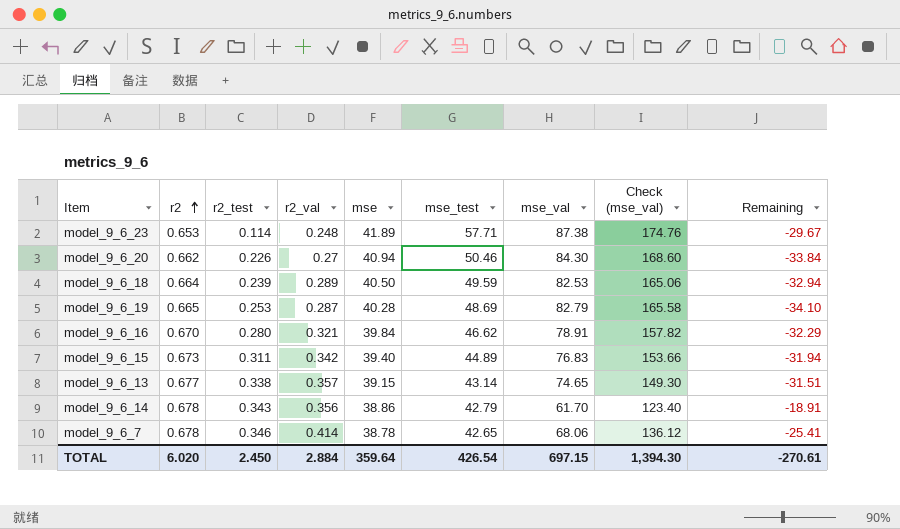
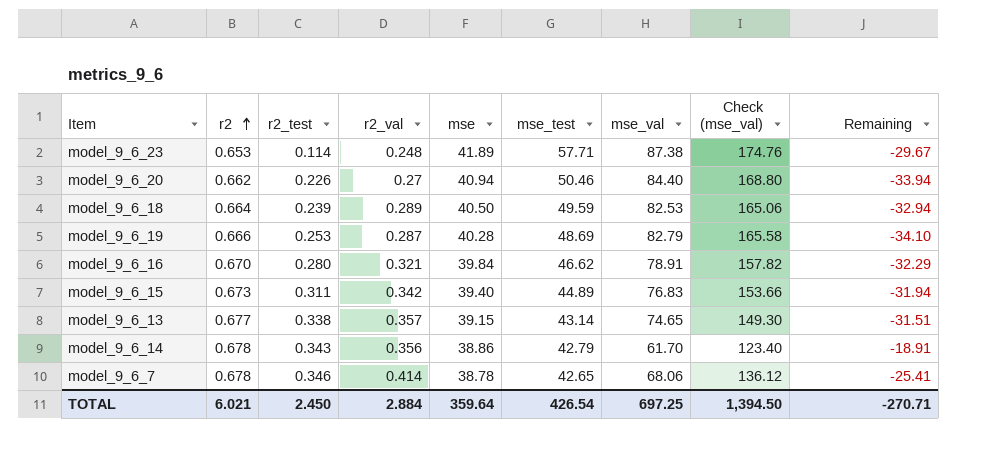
model_9_6_20 | mse_val: 84.30 -> 84.40
model_9_6_20 | Check (mse_val): 168.60 -> 168.80
model_9_6_20 | Remaining: -33.84 -> -33.94
model_9_6_19 | r2: 0.665 -> 0.666
TOTAL | r2: 6.020 -> 6.021
TOTAL | mse_val: 697.15 -> 697.25
TOTAL | Check (mse_val): 1,394.30 -> 1,394.50
TOTAL | Remaining: -270.61 -> -270.71

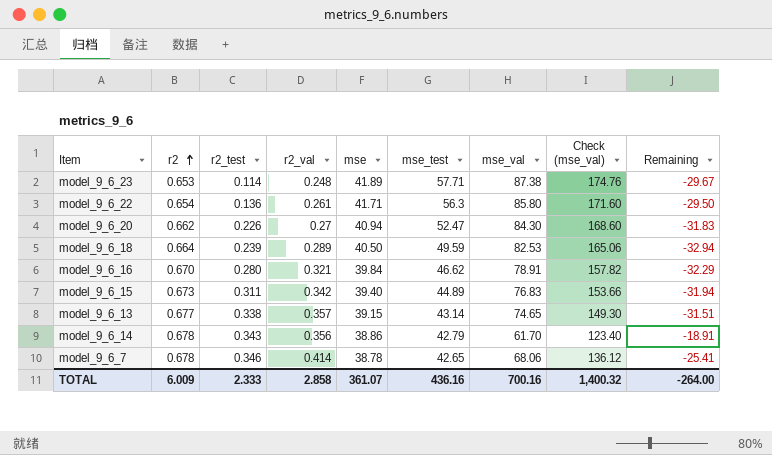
row model_9_6_19: 0.666 | 0.253 | 0.287 | 40.28 | 48.69 | 82.79 | 165.58 | -34.10 -> none
row model_9_6_22: none -> 0.654 | 0.136 | 0.261 | 41.71 | 56.3 | 85.80 | 171.60 | -29.50
model_9_6_20 | mse_test: 50.46 -> 52.47
model_9_6_20 | mse_val: 84.40 -> 84.30
model_9_6_20 | Check (mse_val): 168.80 -> 168.60
model_9_6_20 | Remaining: -33.94 -> -31.83
TOTAL | r2: 6.021 -> 6.009
TOTAL | r2_test: 2.450 -> 2.333
TOTAL | r2_val: 2.884 -> 2.858
TOTAL | mse: 359.64 -> 361.07
TOTAL | mse_test: 426.54 -> 436.16
TOTAL | mse_val: 697.25 -> 700.16
TOTAL | Check (mse_val): 1,394.50 -> 1,400.32
TOTAL | Remaining: -270.71 -> -264.00

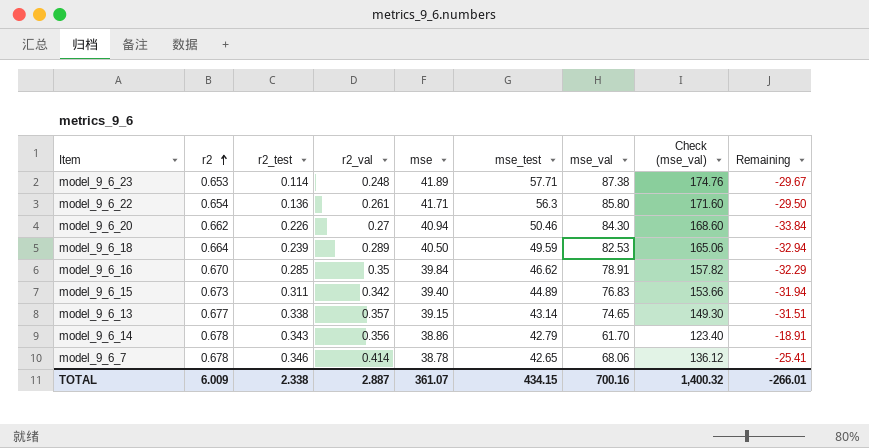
model_9_6_20 | mse_test: 52.47 -> 50.46
model_9_6_20 | Remaining: -31.83 -> -33.84
model_9_6_16 | r2_test: 0.280 -> 0.285
model_9_6_16 | r2_val: 0.321 -> 0.35
TOTAL | r2_test: 2.333 -> 2.338
TOTAL | r2_val: 2.858 -> 2.887
TOTAL | mse_test: 436.16 -> 434.15
TOTAL | Remaining: -264.00 -> -266.01

